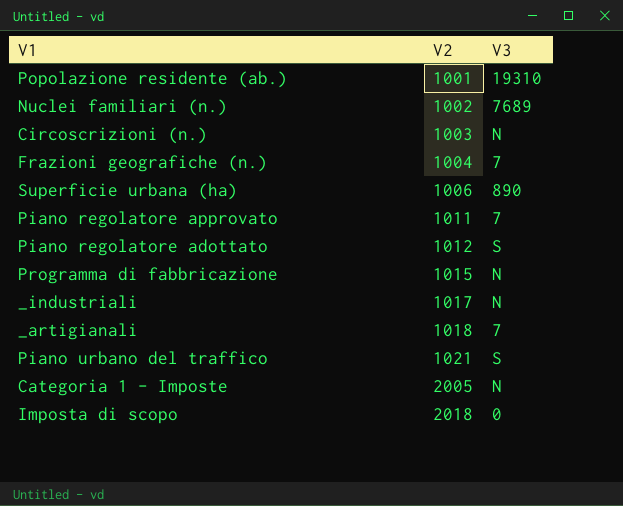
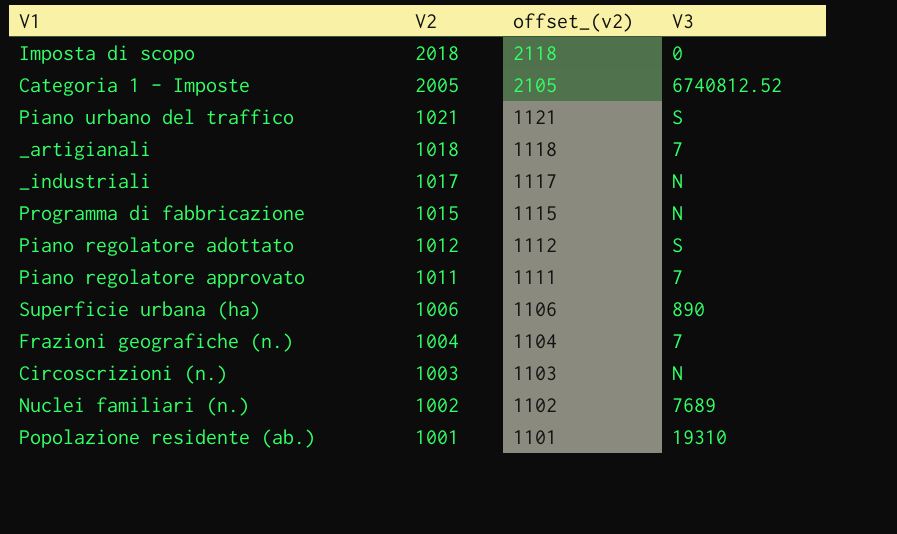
row order: V2 ascending -> V2 descending
column offset_(v2) | formula: none -> [V2] + 100
Categoria 1 - Imposte | V3: N -> 6740812.52

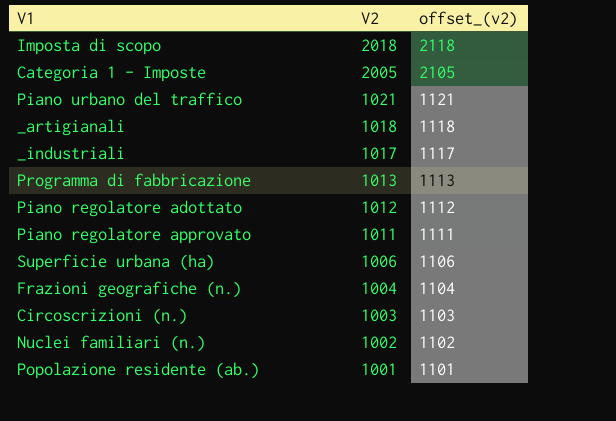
column V3 | position: 4 -> none
Programma di fabbricazione | V2: 1015 -> 1013
Programma di fabbricazione | offset_(v2): 1115 -> 1113

